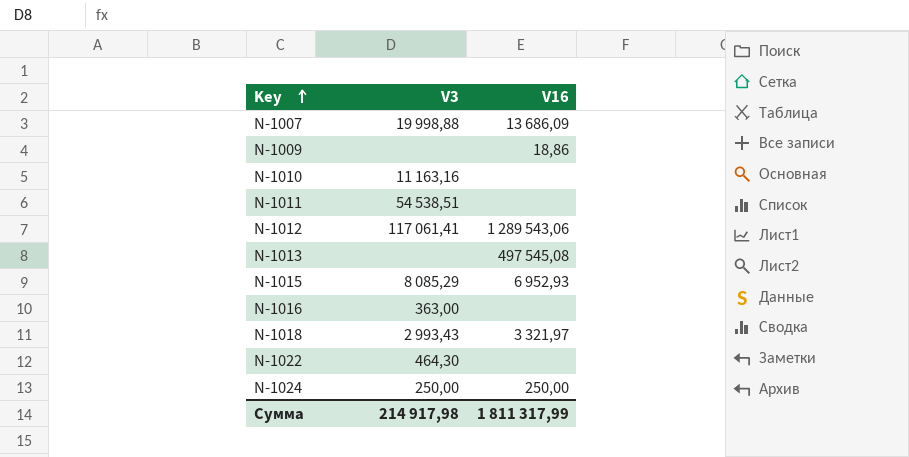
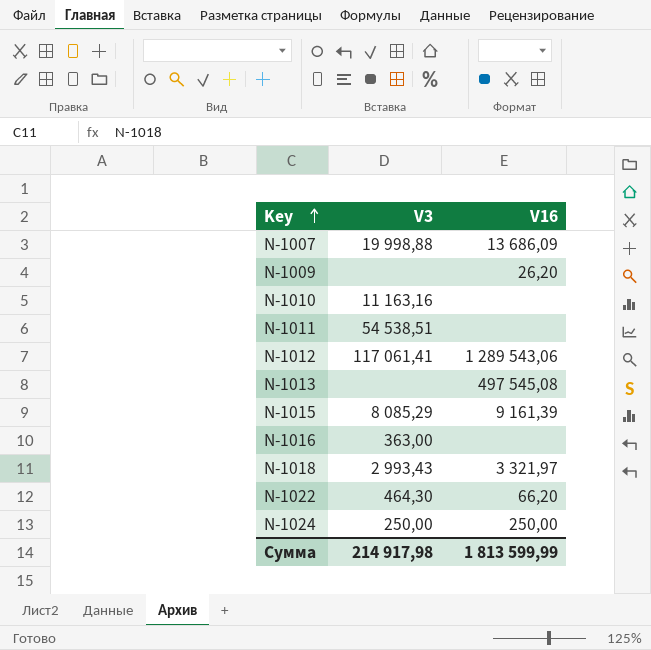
N-1009 | V16: 18,86 -> 26,20
N-1015 | V16: 6 952,93 -> 9 161,39
N-1022 | V16: none -> 66,20
Сумма | V16: 1 811 317,99 -> 1 813 599,99

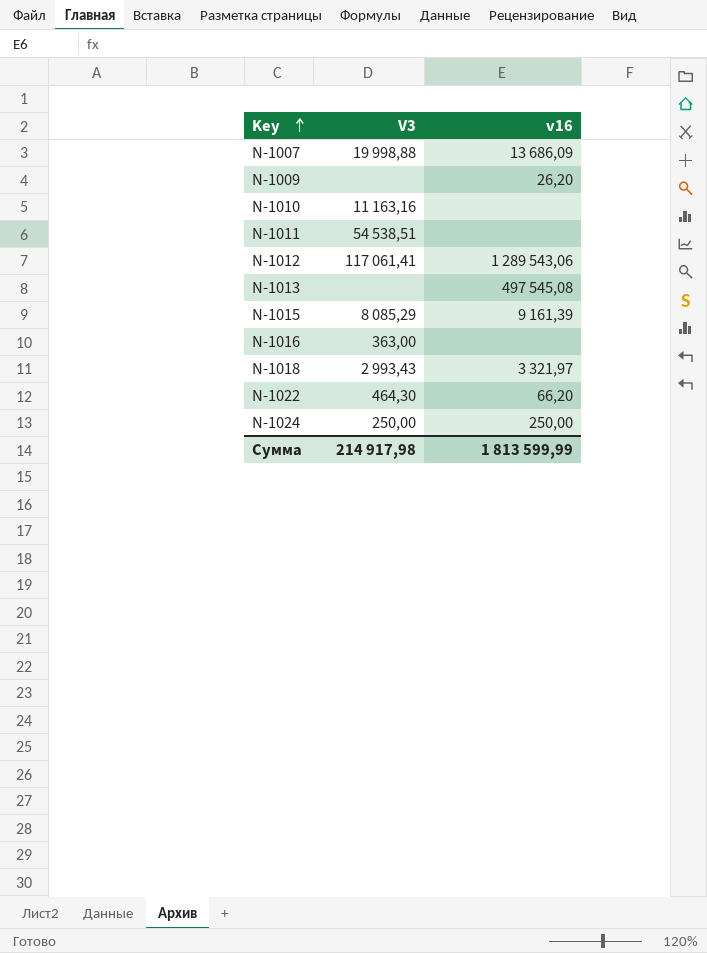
column name: V16 -> v16

